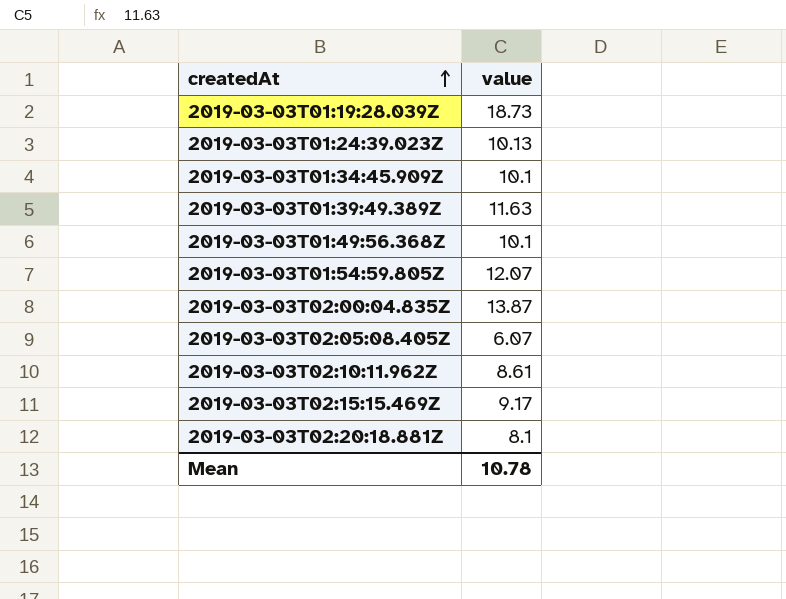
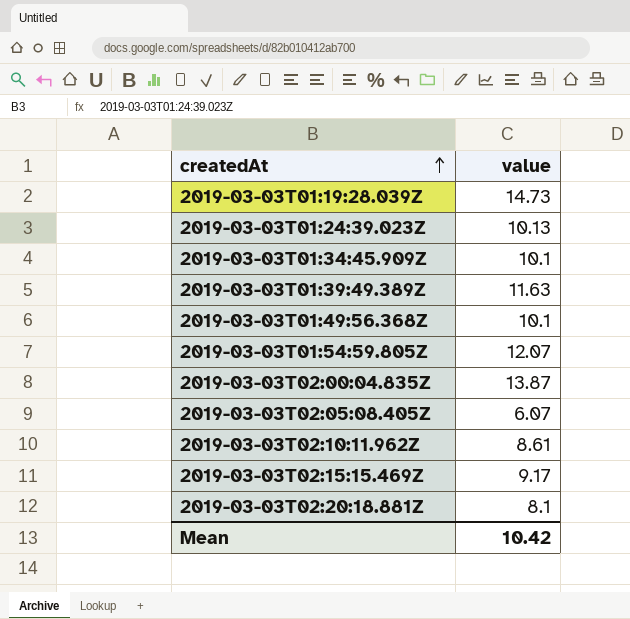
2019-03-03T01:19:28.039Z | value: 18.73 -> 14.73
Mean | value: 10.78 -> 10.42

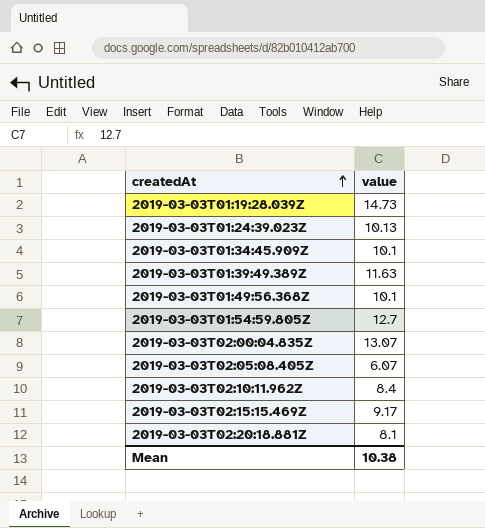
2019-03-03T01:54:59.805Z | value: 12.07 -> 12.7
2019-03-03T02:00:04.835Z | value: 13.87 -> 13.07
2019-03-03T02:10:11.962Z | value: 8.61 -> 8.4
Mean | value: 10.42 -> 10.38

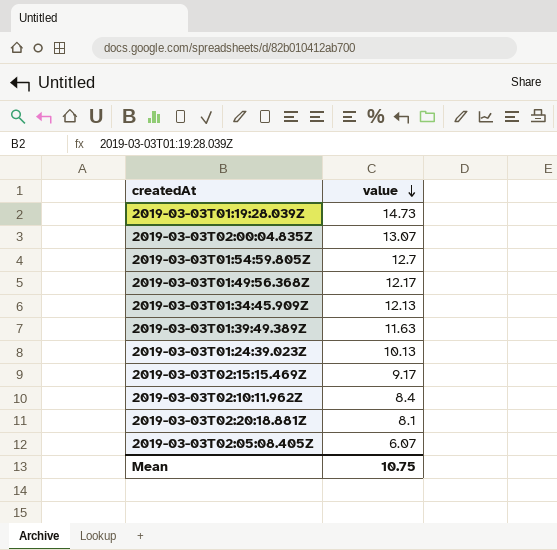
row order: createdAt ascending -> value descending
2019-03-03T01:49:56.368Z | value: 10.1 -> 12.17
2019-03-03T01:34:45.909Z | value: 10.1 -> 12.13
Mean | value: 10.38 -> 10.75

